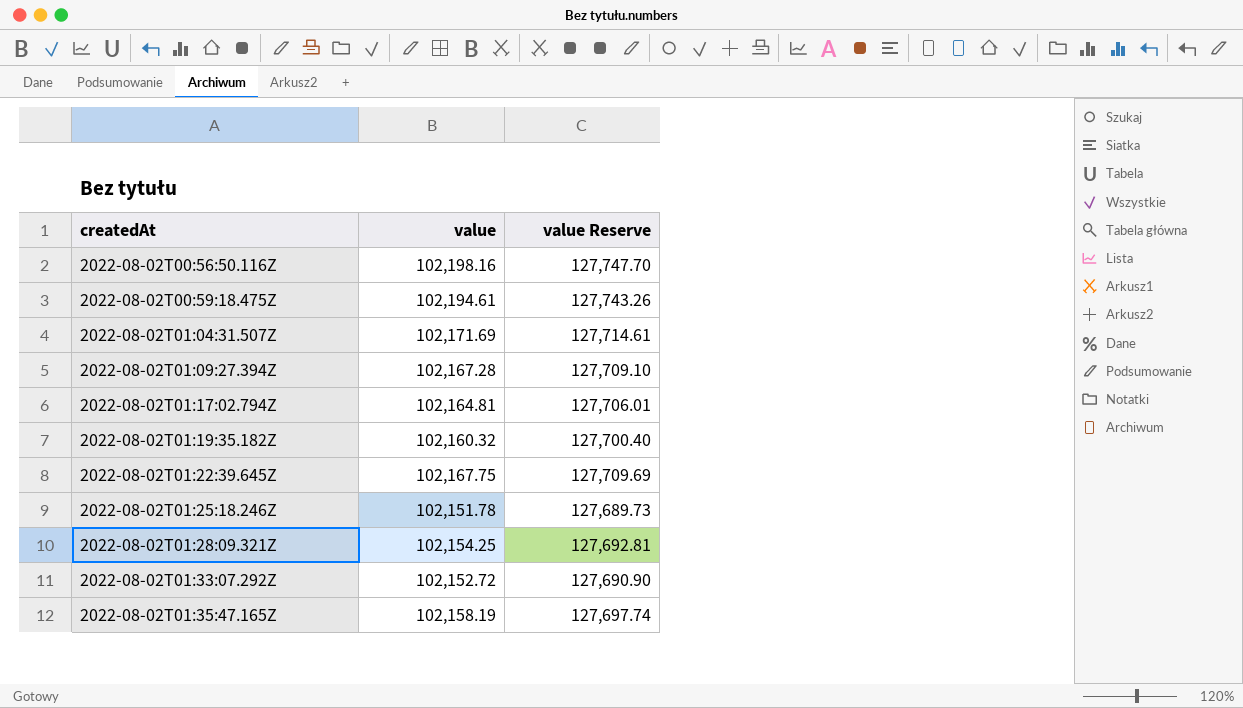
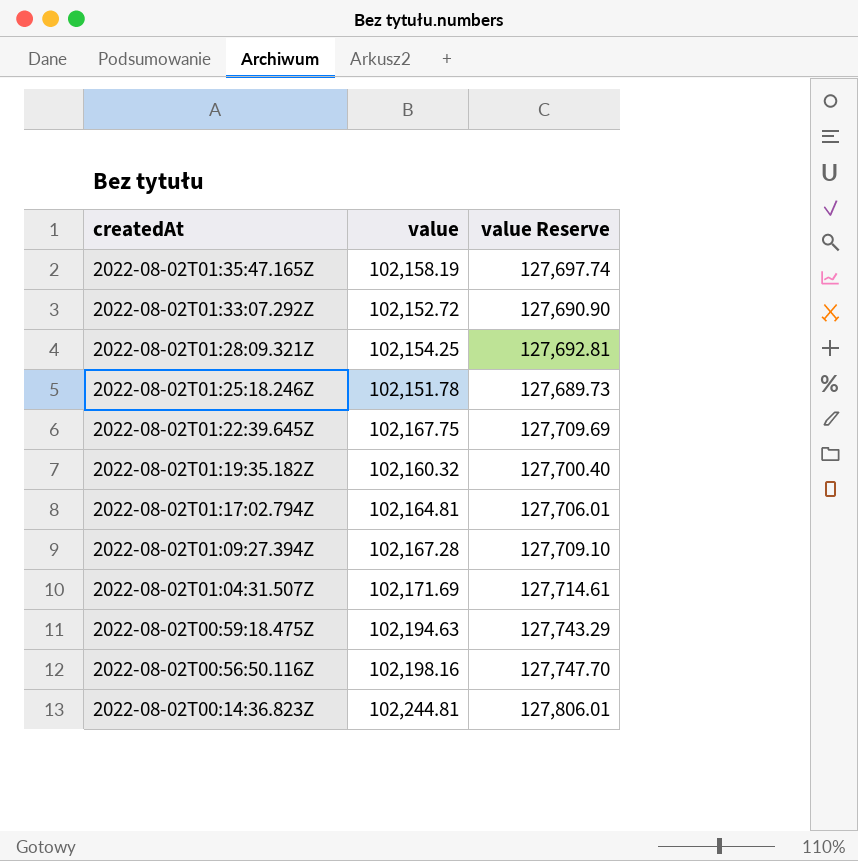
row order: createdAt ascending -> createdAt descending
2022-08-02T00:59:18.475Z | value: 102,194.61 -> 102,194.63
2022-08-02T00:59:18.475Z | value Reserve: 127,743.26 -> 127,743.29
row 2022-08-02T00:14:36.823Z: none -> 102,244.81 | 127,806.01

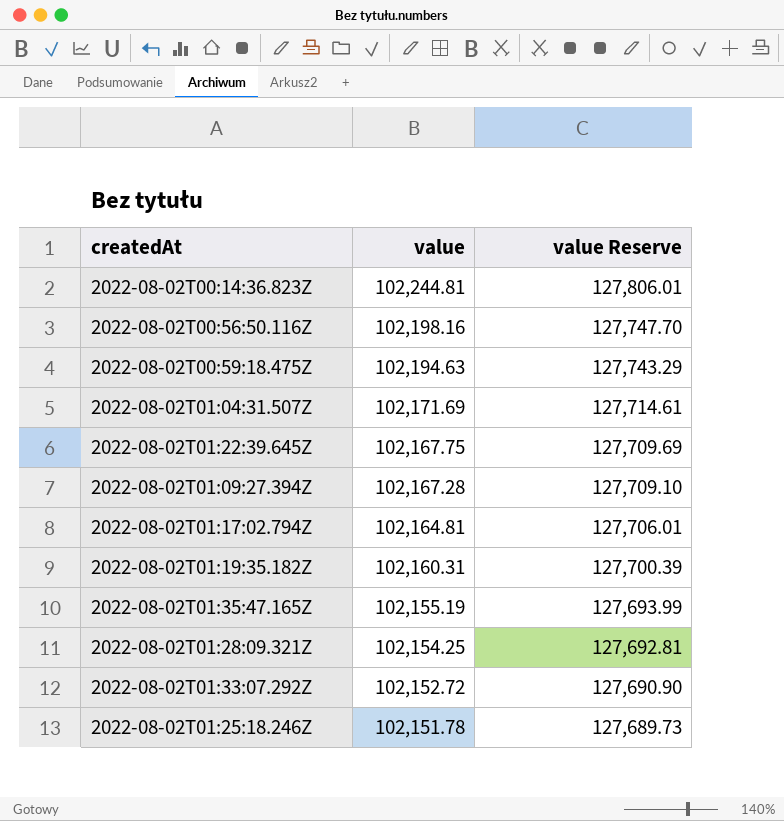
row order: createdAt descending -> value descending
2022-08-02T01:19:35.182Z | value: 102,160.32 -> 102,160.31
2022-08-02T01:19:35.182Z | value Reserve: 127,700.40 -> 127,700.39
2022-08-02T01:35:47.165Z | value: 102,158.19 -> 102,155.19
2022-08-02T01:35:47.165Z | value Reserve: 127,697.74 -> 127,693.99

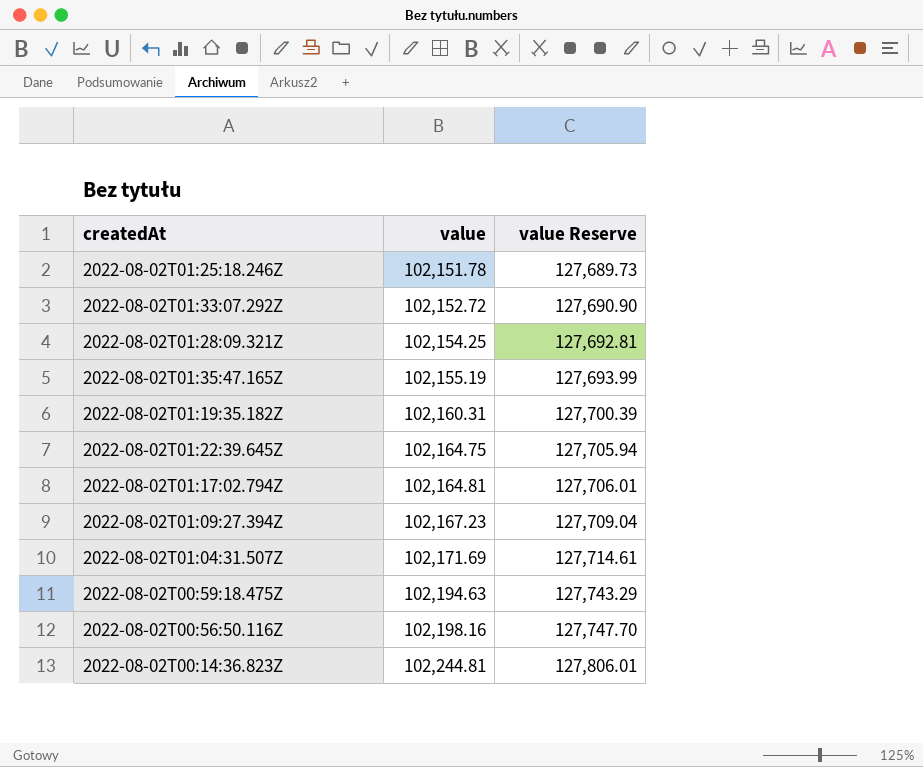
row order: value descending -> value ascending
2022-08-02T01:22:39.645Z | value: 102,167.75 -> 102,164.75
2022-08-02T01:22:39.645Z | value Reserve: 127,709.69 -> 127,705.94
2022-08-02T01:09:27.394Z | value: 102,167.28 -> 102,167.23
2022-08-02T01:09:27.394Z | value Reserve: 127,709.10 -> 127,709.04

